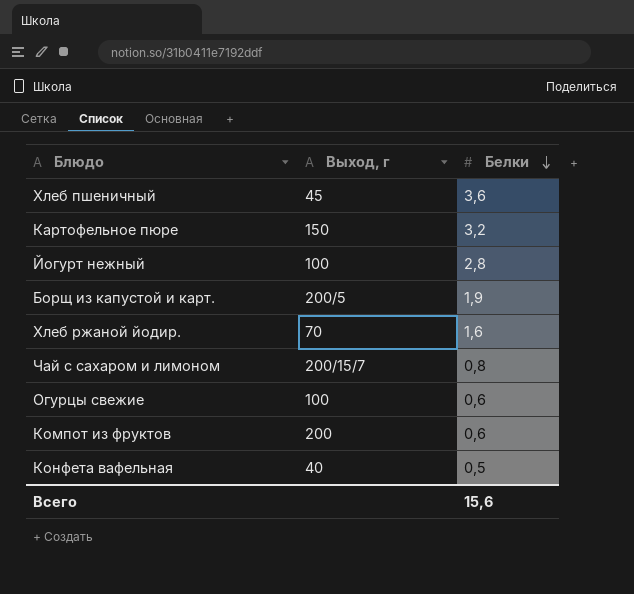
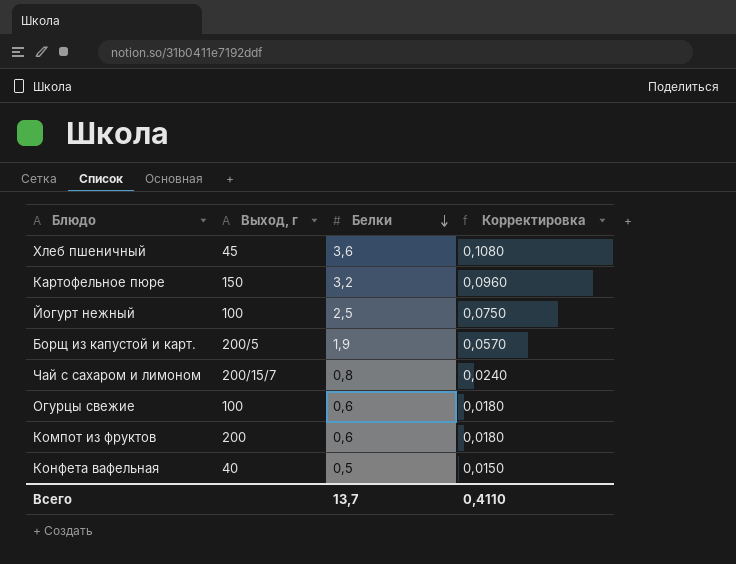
column Корректировка | formula: none -> [Белки] * 0,03
row Хлеб ржаной йодир.: 70 | 1,6 -> none
Йогурт нежный | Белки: 2,8 -> 2,5
Всего | Белки: 15,6 -> 13,7

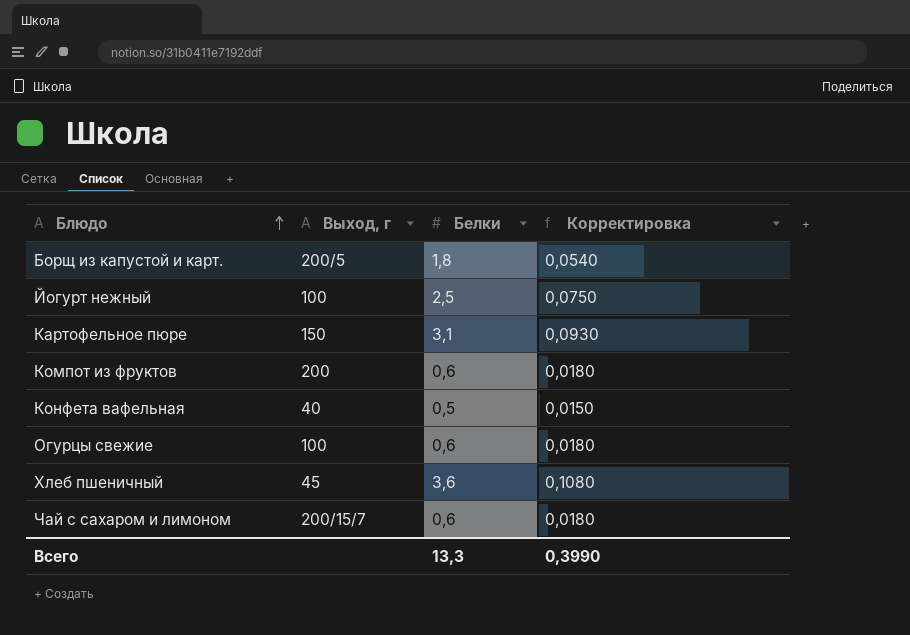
row order: Белки descending -> Блюдо ascending
Борщ из капустой и карт. | Белки: 1,9 -> 1,8
Борщ из капустой и карт. | Корректировка: 0,0570 -> 0,0540
Картофельное пюре | Белки: 3,2 -> 3,1
Картофельное пюре | Корректировка: 0,0960 -> 0,0930
Чай с сахаром и лимоном | Белки: 0,8 -> 0,6
Чай с сахаром и лимоном | Корректировка: 0,0240 -> 0,0180
Всего | Белки: 13,7 -> 13,3
Всего | Корректировка: 0,4110 -> 0,3990

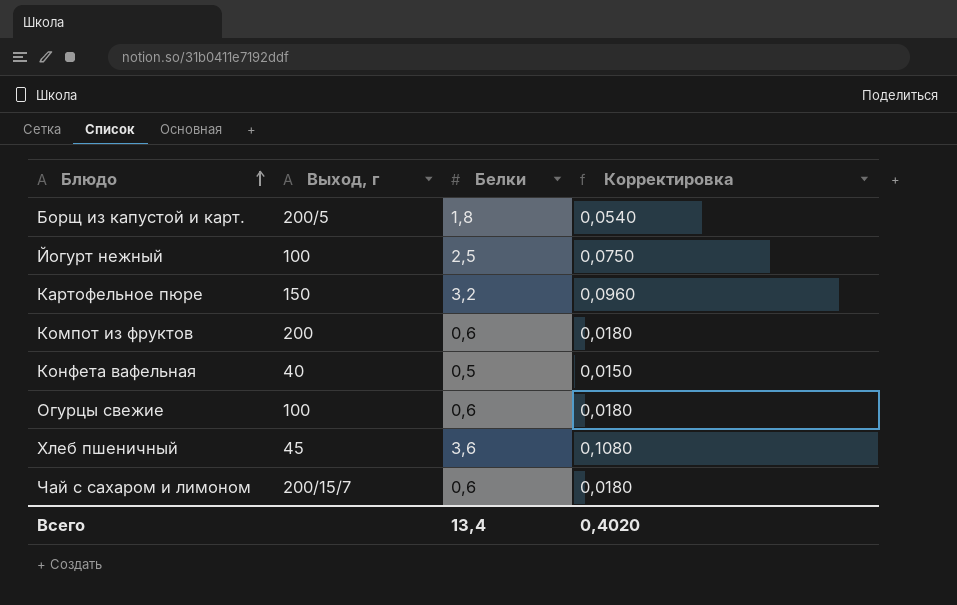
Картофельное пюре | Белки: 3,1 -> 3,2
Картофельное пюре | Корректировка: 0,0930 -> 0,0960
Всего | Белки: 13,3 -> 13,4
Всего | Корректировка: 0,3990 -> 0,4020

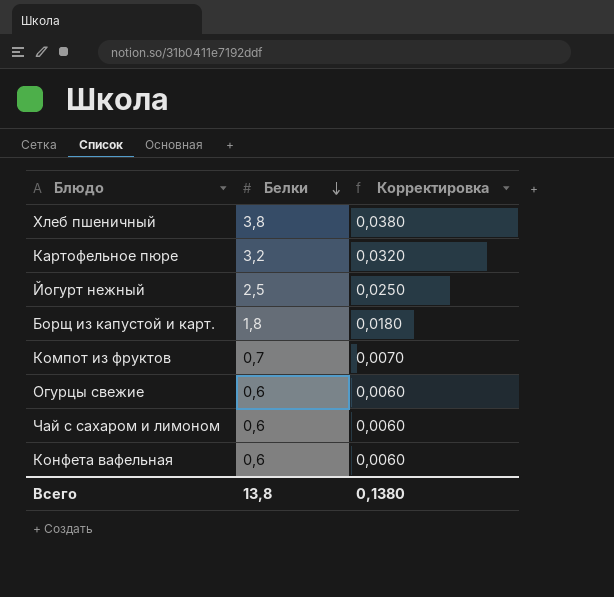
row order: Блюдо ascending -> Белки descending
column Выход, г | position: 2 -> none
column Корректировка | formula: [Белки] * 0,03 -> [Белки] * 0,01
Хлеб пшеничный | Белки: 3,6 -> 3,8
Компот из фруктов | Белки: 0,6 -> 0,7
Конфета вафельная | Белки: 0,5 -> 0,6
Всего | Белки: 13,4 -> 13,8
Всего | Корректировка: 0,4020 -> 0,1380

